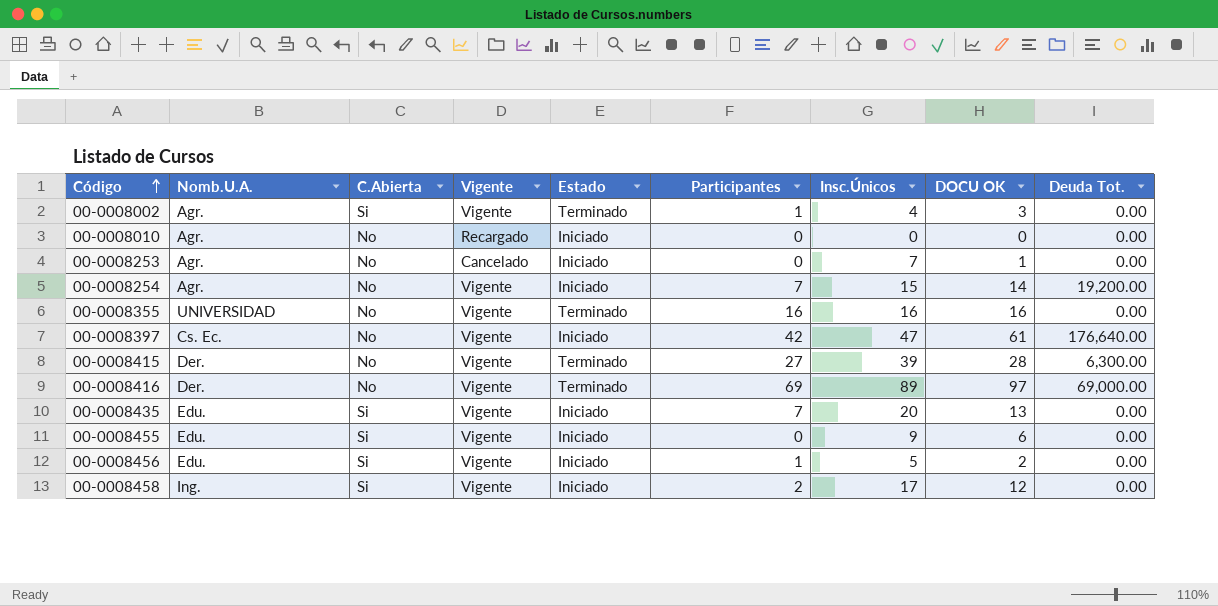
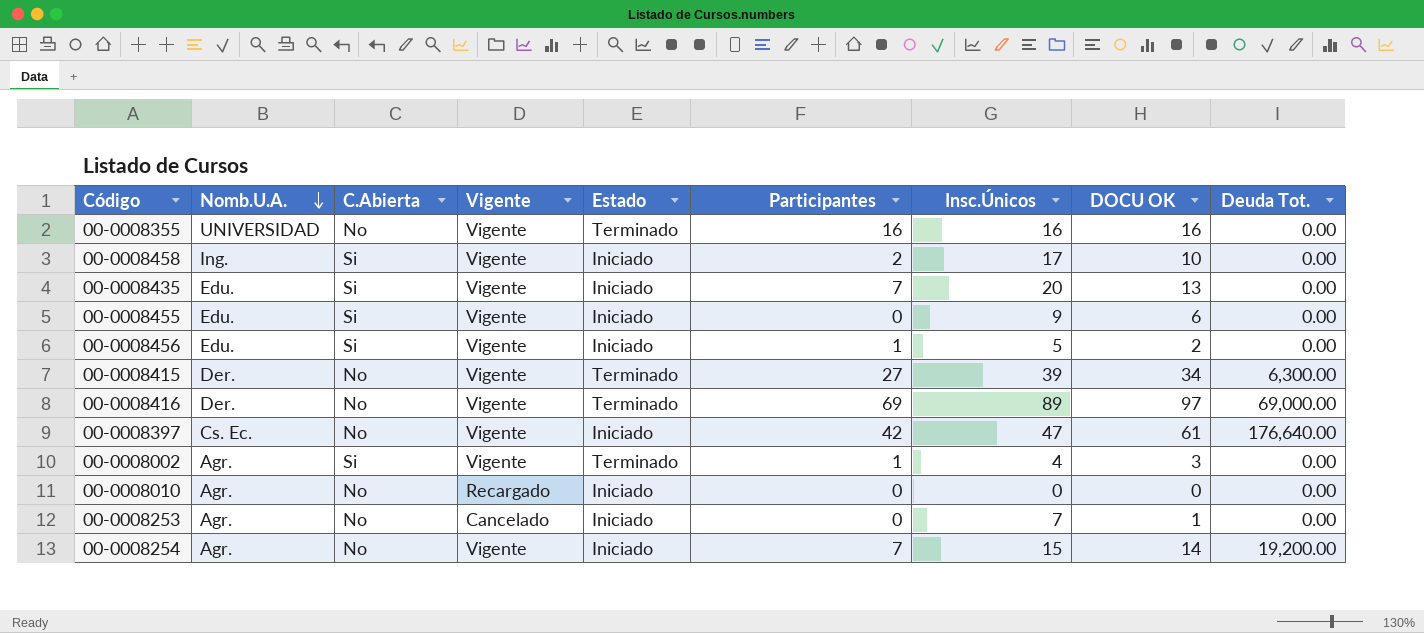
row order: Código ascending -> Nomb.U.A. descending
00-0008458 | DOCU OK: 12 -> 10
00-0008415 | DOCU OK: 28 -> 34

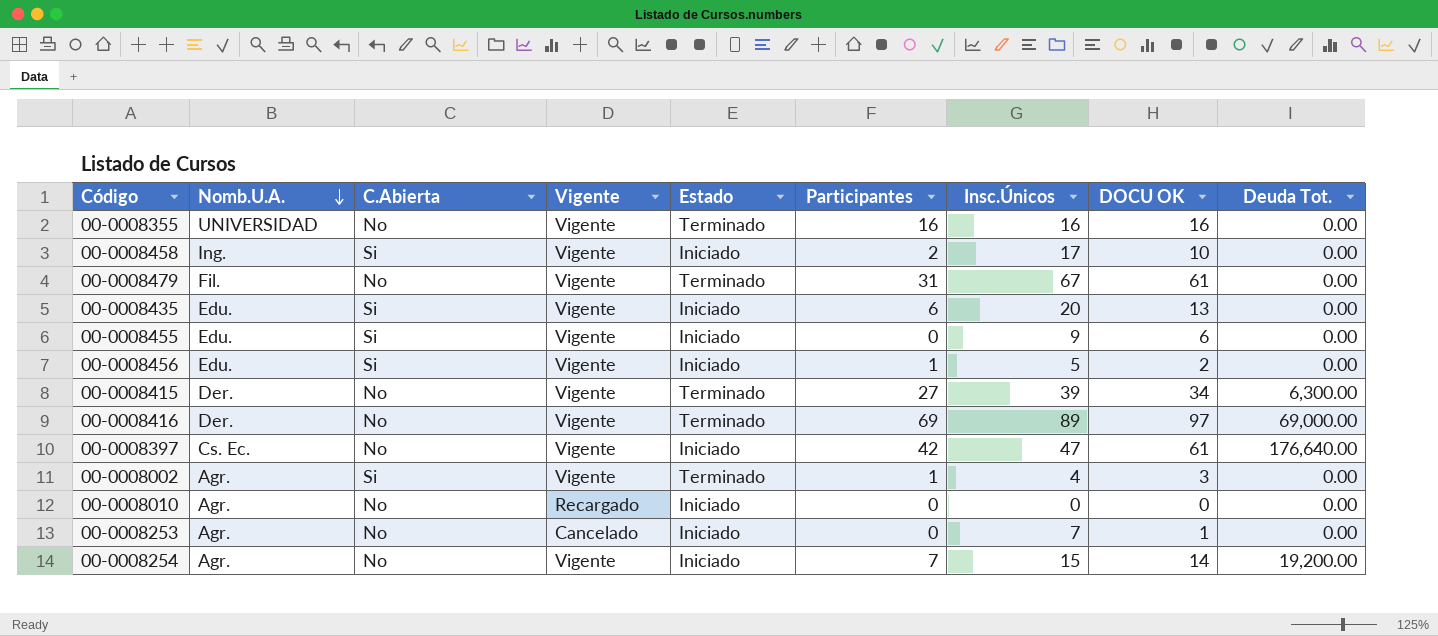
row 00-0008479: none -> Fil. | No | Vigente | Terminado | 31 | 67 | 61 | 0.00
00-0008435 | Participantes: 7 -> 6

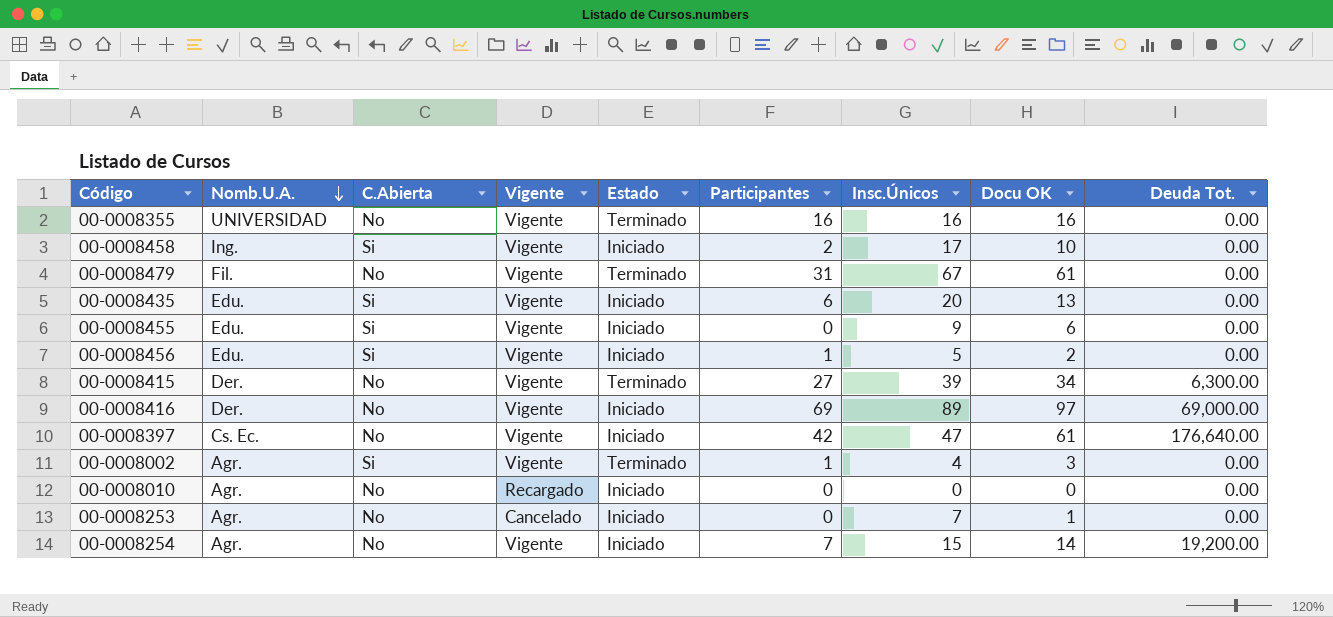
column name: DOCU OK -> Docu OK
00-0008416 | Estado: Terminado -> Iniciado

